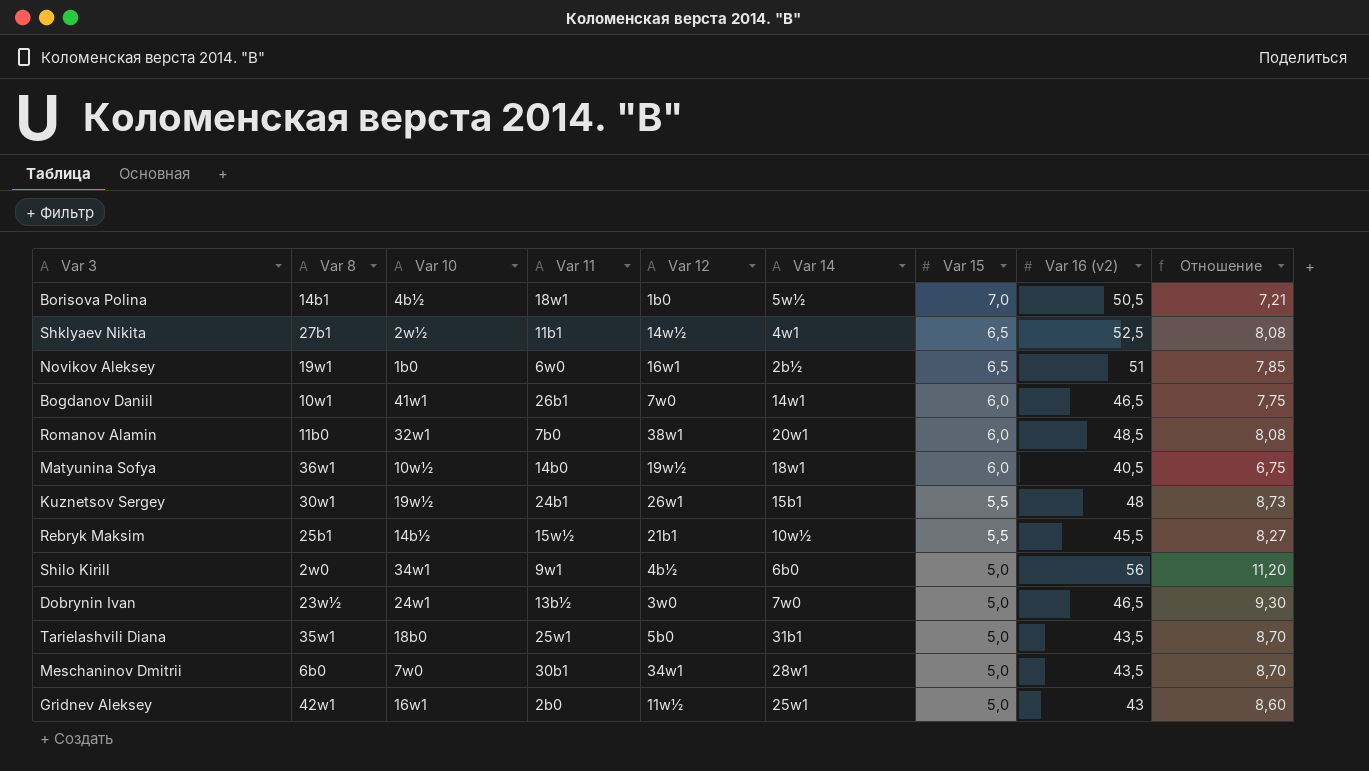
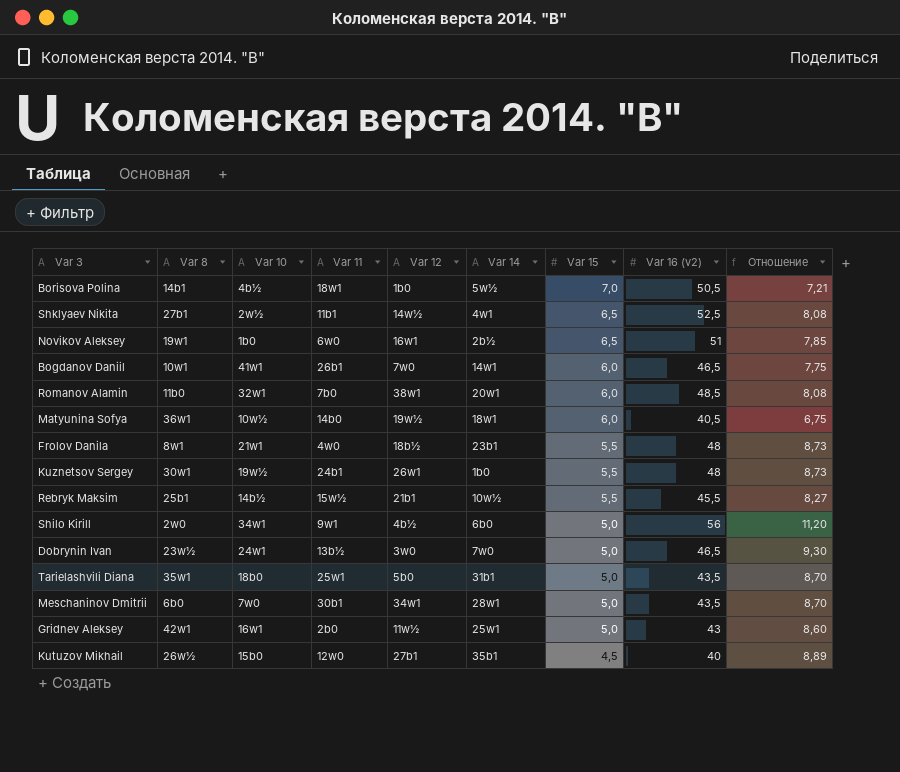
row Frolov Danila: none -> 8w1 | 21w1 | 4w0 | 18b½ | 23b1 | 5,5 | 48 | 8,73
Kuznetsov Sergey | Var 14: 15b1 -> 1b0
row Kutuzov Mikhail: none -> 26w½ | 15b0 | 12w0 | 27b1 | 35b1 | 4,5 | 40 | 8,89

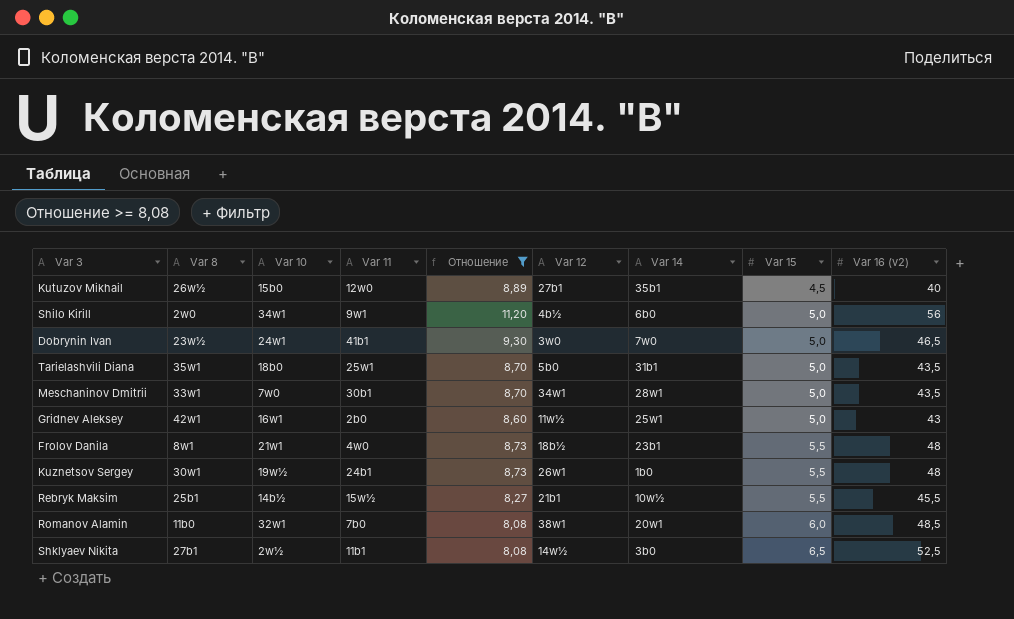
filter: none -> Отношение >= 8,08
row order: Var 15 descending -> Var 15 ascending
column Отношение | position: 9 -> 5
Dobrynin Ivan | Var 11: 13b½ -> 41b1
Meschaninov Dmitrii | Var 8: 6b0 -> 33w1
Shklyaev Nikita | Var 14: 4w1 -> 3b0

